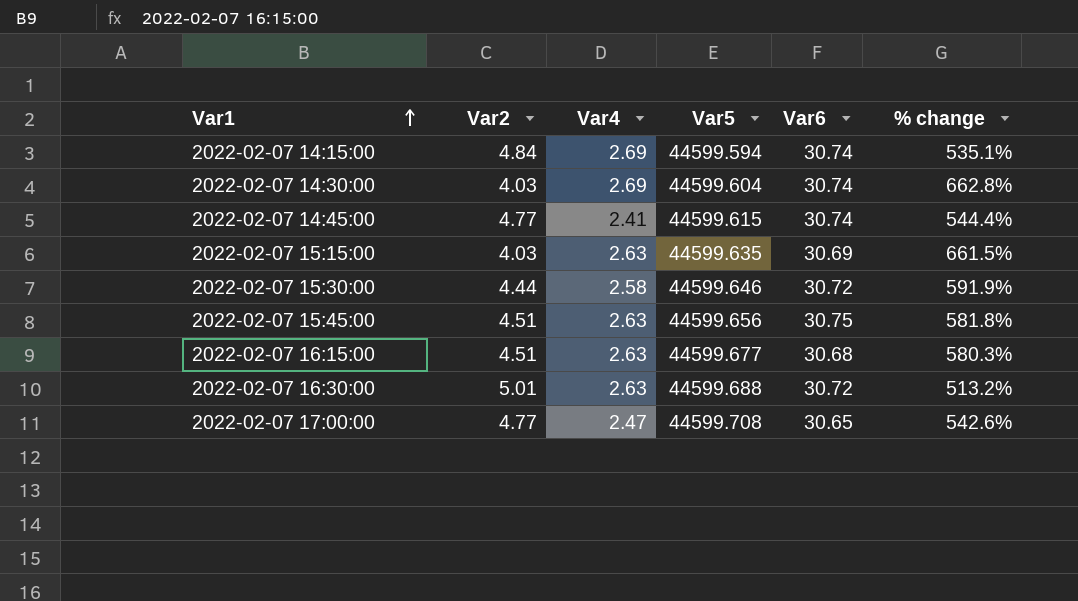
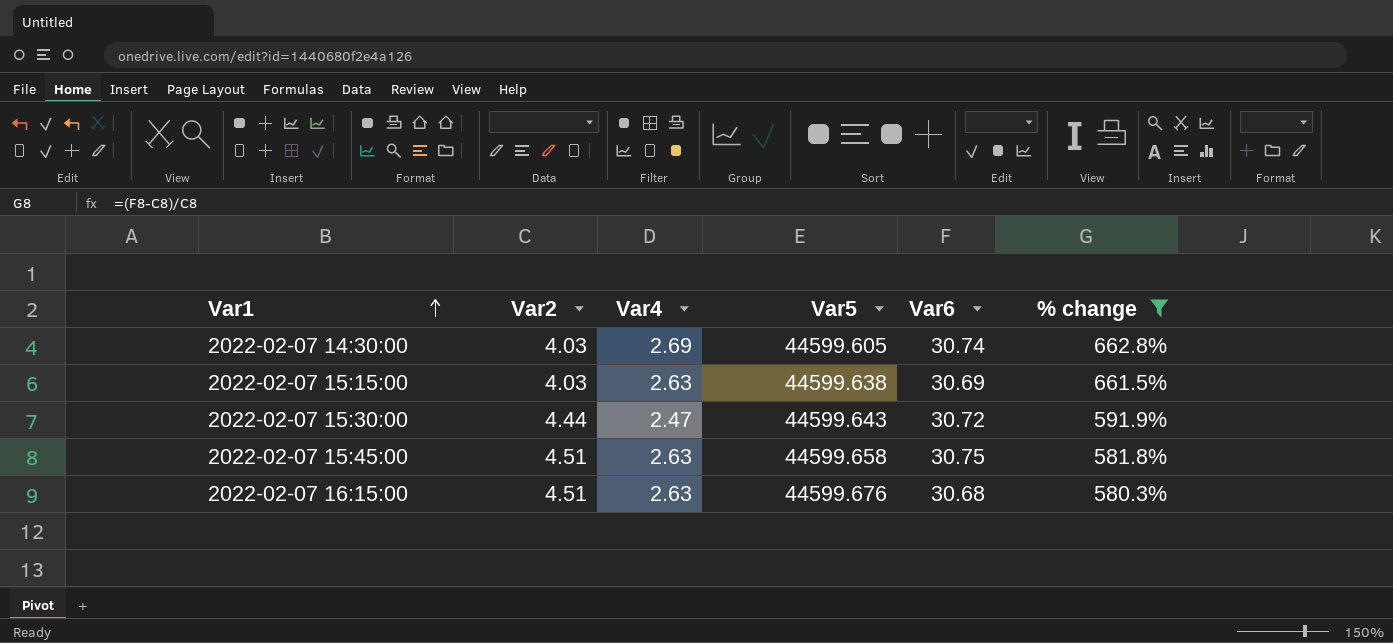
filter: none -> % change >= 580.3%
2022-02-07 14:30:00 | Var5: 44599.604 -> 44599.605
2022-02-07 15:15:00 | Var5: 44599.635 -> 44599.638
2022-02-07 15:30:00 | Var4: 2.58 -> 2.47
2022-02-07 15:30:00 | Var5: 44599.646 -> 44599.643
2022-02-07 15:45:00 | Var5: 44599.656 -> 44599.658
2022-02-07 16:15:00 | Var5: 44599.677 -> 44599.676

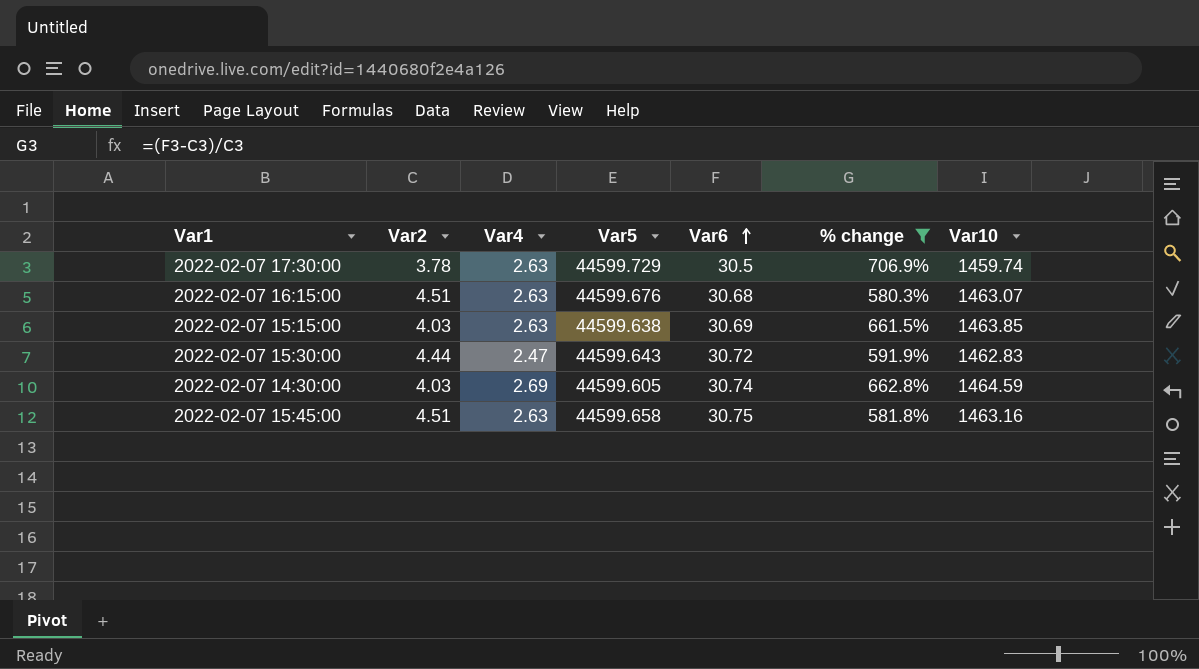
row order: Var1 ascending -> Var6 ascending
column Var10 | position: none -> 7
row 2022-02-07 17:30:00: none -> 3.78 | 2.63 | 44599.729 | 30.5 | 706.9% | 1459.74

